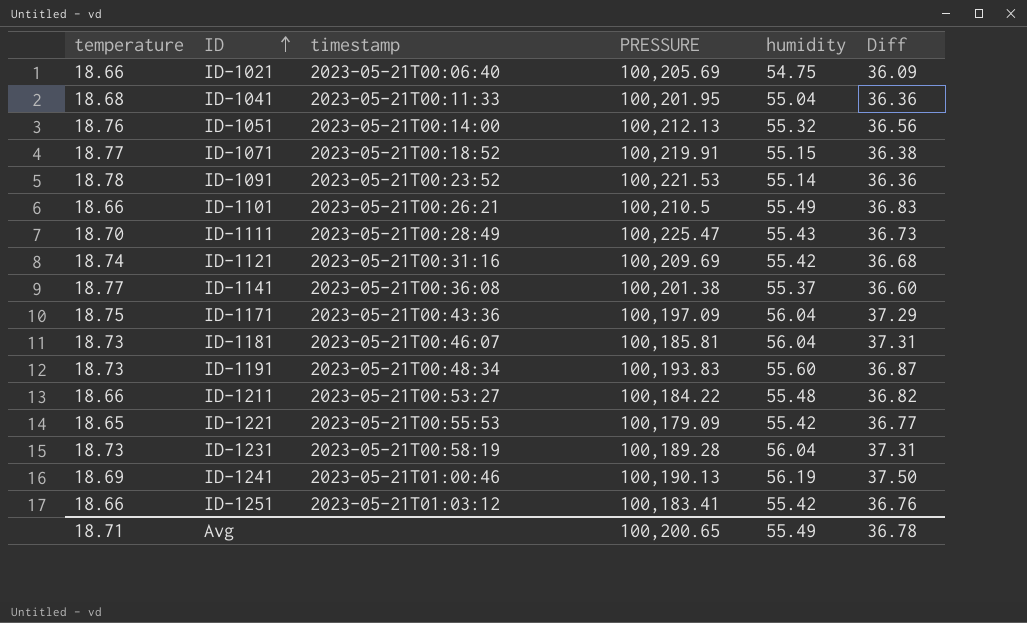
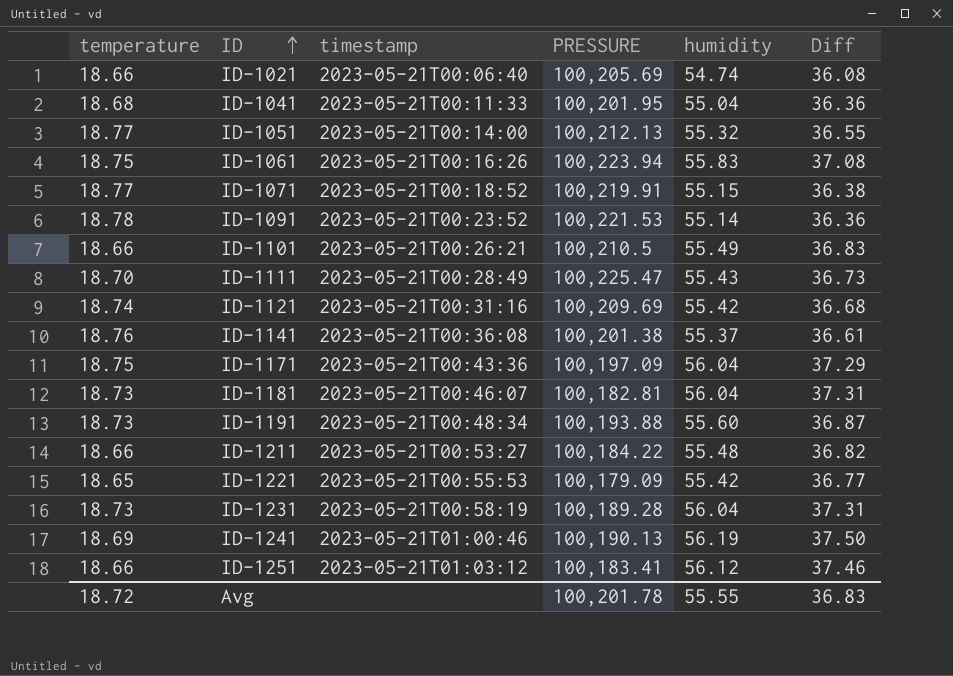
ID-1021 | humidity: 54.75 -> 54.74
ID-1021 | Diff: 36.09 -> 36.08
ID-1051 | temperature: 18.76 -> 18.77
ID-1051 | Diff: 36.56 -> 36.55
row ID-1061: none -> 18.75 | 2023-05-21T00:16:26 | 100,223.94 | 55.83 | 37.08
ID-1141 | temperature: 18.77 -> 18.76
ID-1141 | Diff: 36.60 -> 36.61
ID-1181 | PRESSURE: 100,185.81 -> 100,182.81
ID-1191 | PRESSURE: 100,193.83 -> 100,193.88
ID-1251 | humidity: 55.42 -> 56.12
ID-1251 | Diff: 36.76 -> 37.46
Avg | temperature: 18.71 -> 18.72
Avg | PRESSURE: 100,200.65 -> 100,201.78
Avg | humidity: 55.49 -> 55.55
Avg | Diff: 36.78 -> 36.83

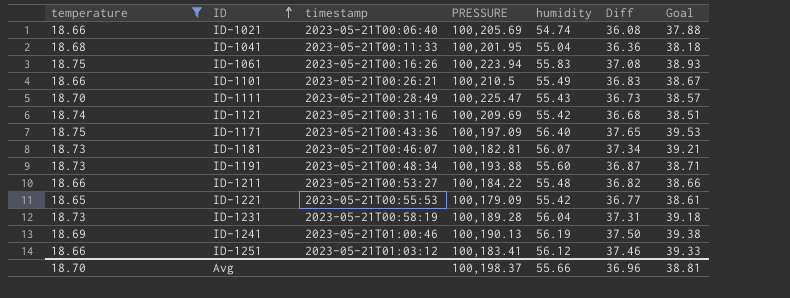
filter: none -> temperature <= 18.75
column Goal | formula: none -> [Diff] * 1.05
ID-1171 | humidity: 56.04 -> 56.40
ID-1171 | Diff: 37.29 -> 37.65
ID-1181 | humidity: 56.04 -> 56.07
ID-1181 | Diff: 37.31 -> 37.34
Avg | temperature: 18.72 -> 18.70
Avg | PRESSURE: 100,201.78 -> 100,198.37
Avg | humidity: 55.55 -> 55.66
Avg | Diff: 36.83 -> 36.96

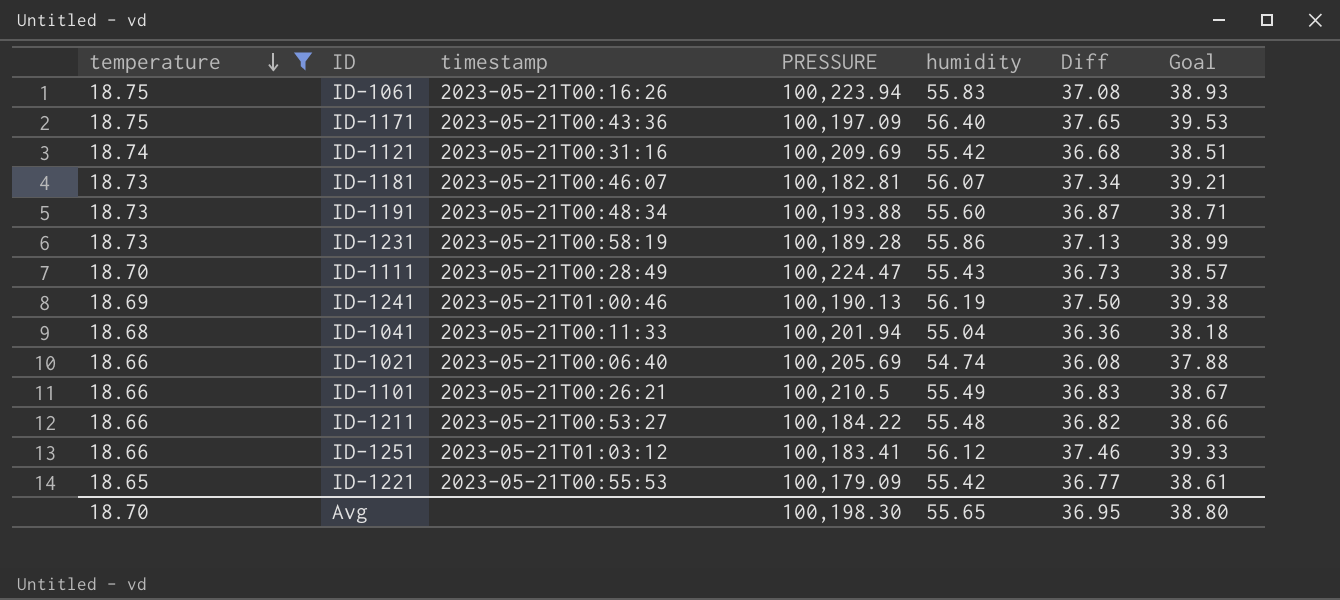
row order: ID ascending -> temperature descending
ID-1231 | humidity: 56.04 -> 55.86
ID-1231 | Diff: 37.31 -> 37.13
ID-1231 | Goal: 39.18 -> 38.99
ID-1111 | PRESSURE: 100,225.47 -> 100,224.47
ID-1041 | PRESSURE: 100,201.95 -> 100,201.94
Avg | PRESSURE: 100,198.37 -> 100,198.30
Avg | humidity: 55.66 -> 55.65
Avg | Diff: 36.96 -> 36.95
Avg | Goal: 38.81 -> 38.80

